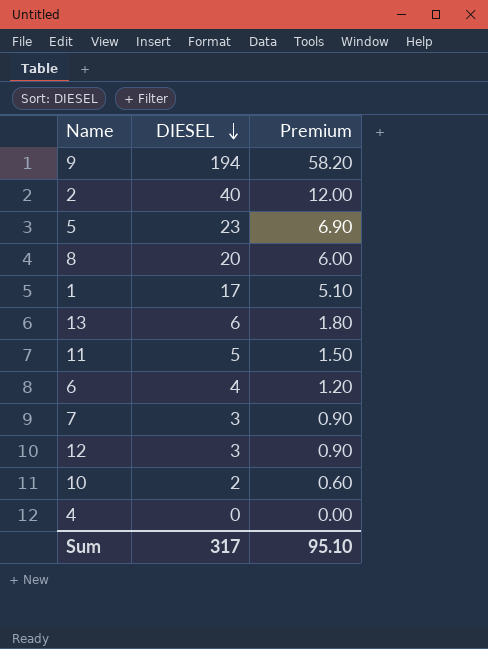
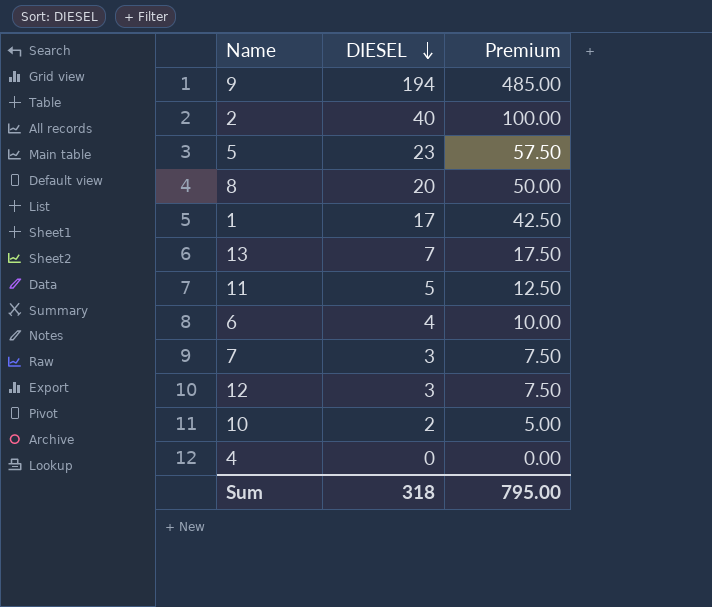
column Premium | formula: [DIESEL] * 0.3 -> [DIESEL] * 2.5
13 | DIESEL: 6 -> 7
Sum | DIESEL: 317 -> 318
Sum | Premium: 95.10 -> 795.00

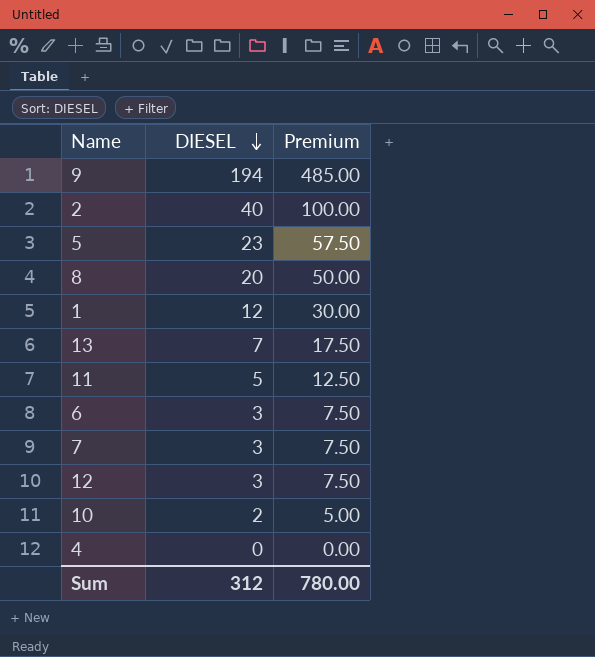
1 | DIESEL: 17 -> 12
1 | Premium: 42.50 -> 30.00
6 | DIESEL: 4 -> 3
6 | Premium: 10.00 -> 7.50
Sum | DIESEL: 318 -> 312
Sum | Premium: 795.00 -> 780.00

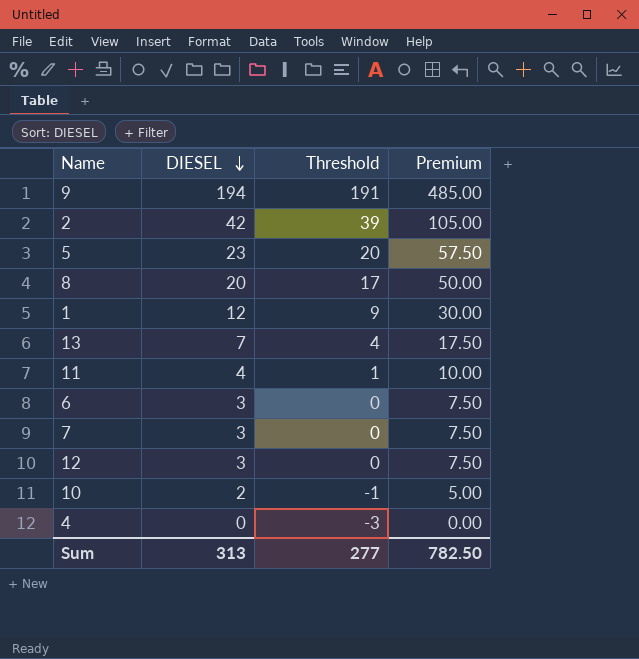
column Threshold | formula: none -> [DIESEL] - 3
2 | DIESEL: 40 -> 42
2 | Premium: 100.00 -> 105.00
11 | DIESEL: 5 -> 4
11 | Premium: 12.50 -> 10.00
Sum | DIESEL: 312 -> 313
Sum | Premium: 780.00 -> 782.50

